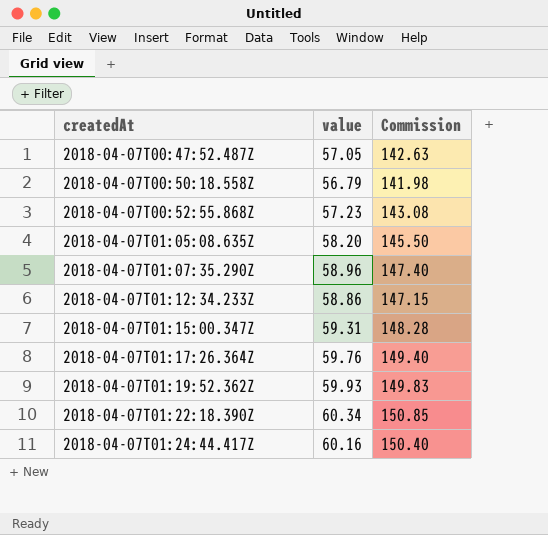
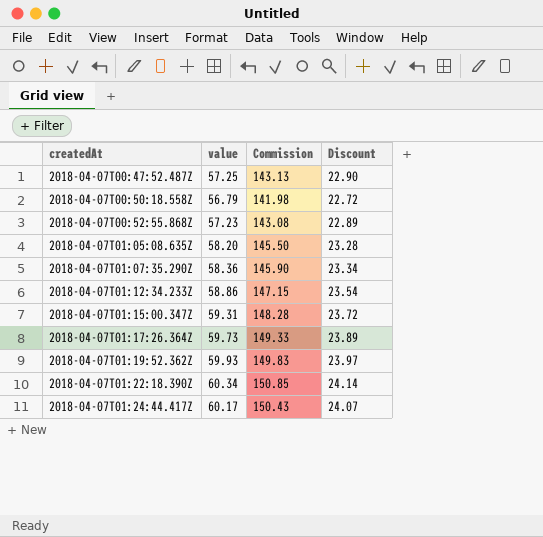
column Discount | formula: none -> [value] * 0.4
2018-04-07T00:47:52.487Z | value: 57.05 -> 57.25
2018-04-07T00:47:52.487Z | Commission: 142.63 -> 143.13
2018-04-07T01:07:35.290Z | value: 58.96 -> 58.36
2018-04-07T01:07:35.290Z | Commission: 147.40 -> 145.90
2018-04-07T01:17:26.364Z | value: 59.76 -> 59.73
2018-04-07T01:17:26.364Z | Commission: 149.40 -> 149.33
2018-04-07T01:24:44.417Z | value: 60.16 -> 60.17
2018-04-07T01:24:44.417Z | Commission: 150.40 -> 150.43

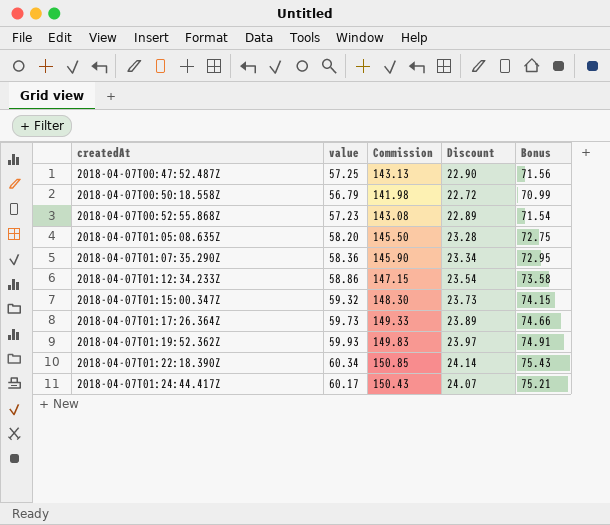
column Bonus | formula: none -> [value] * 1.25
2018-04-07T01:15:00.347Z | value: 59.31 -> 59.32
2018-04-07T01:15:00.347Z | Commission: 148.28 -> 148.30
2018-04-07T01:15:00.347Z | Discount: 23.72 -> 23.73

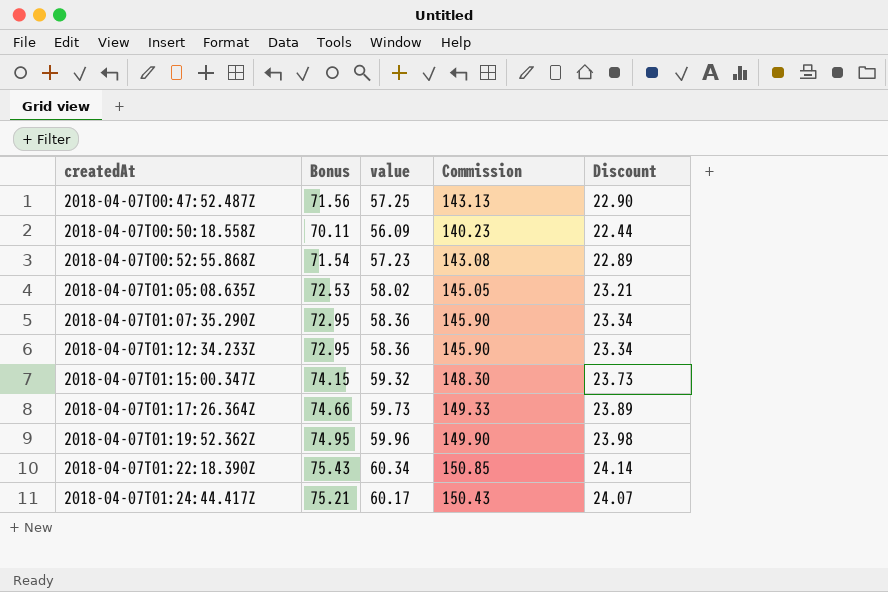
column Bonus | position: 5 -> 2
2018-04-07T00:50:18.558Z | Bonus: 70.99 -> 70.11
2018-04-07T00:50:18.558Z | value: 56.79 -> 56.09
2018-04-07T00:50:18.558Z | Commission: 141.98 -> 140.23
2018-04-07T00:50:18.558Z | Discount: 22.72 -> 22.44
2018-04-07T01:05:08.635Z | Bonus: 72.75 -> 72.53
2018-04-07T01:05:08.635Z | value: 58.20 -> 58.02
2018-04-07T01:05:08.635Z | Commission: 145.50 -> 145.05
2018-04-07T01:05:08.635Z | Discount: 23.28 -> 23.21
2018-04-07T01:12:34.233Z | Bonus: 73.58 -> 72.95
2018-04-07T01:12:34.233Z | value: 58.86 -> 58.36
2018-04-07T01:12:34.233Z | Commission: 147.15 -> 145.90
2018-04-07T01:12:34.233Z | Discount: 23.54 -> 23.34
2018-04-07T01:19:52.362Z | Bonus: 74.91 -> 74.95
2018-04-07T01:19:52.362Z | value: 59.93 -> 59.96
2018-04-07T01:19:52.362Z | Commission: 149.83 -> 149.90
2018-04-07T01:19:52.362Z | Discount: 23.97 -> 23.98

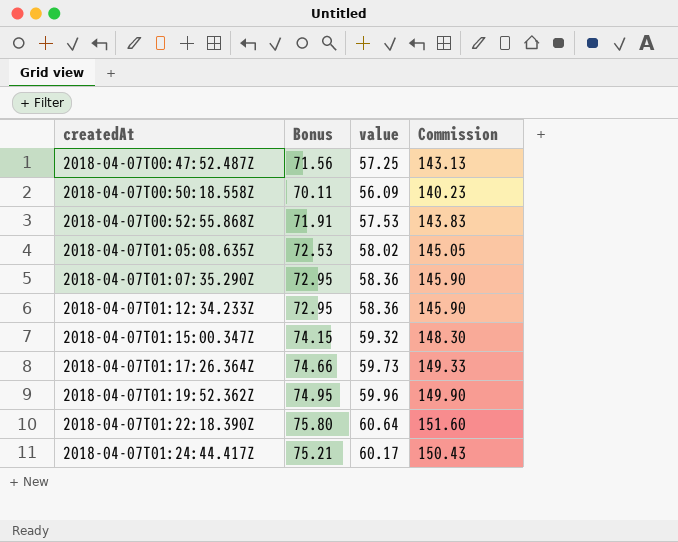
column Discount | formula: [value] * 0.4 -> none
2018-04-07T00:52:55.868Z | Bonus: 71.54 -> 71.91
2018-04-07T00:52:55.868Z | value: 57.23 -> 57.53
2018-04-07T00:52:55.868Z | Commission: 143.08 -> 143.83
2018-04-07T01:22:18.390Z | Bonus: 75.43 -> 75.80
2018-04-07T01:22:18.390Z | value: 60.34 -> 60.64
2018-04-07T01:22:18.390Z | Commission: 150.85 -> 151.60

